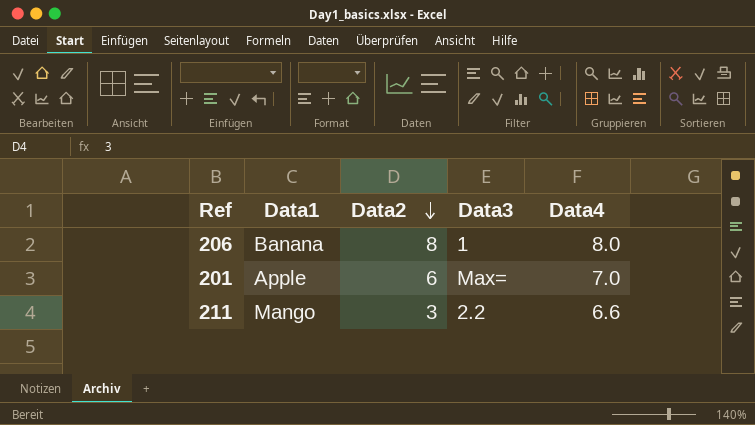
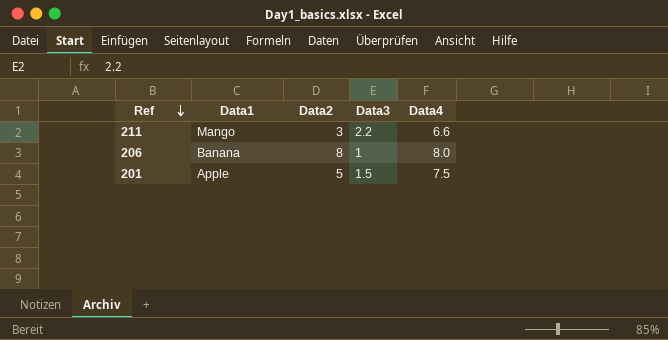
row order: Data2 descending -> Ref descending
201 | Data2: 6 -> 5
201 | Data3: Max= -> 1.5
201 | Data4: 7.0 -> 7.5

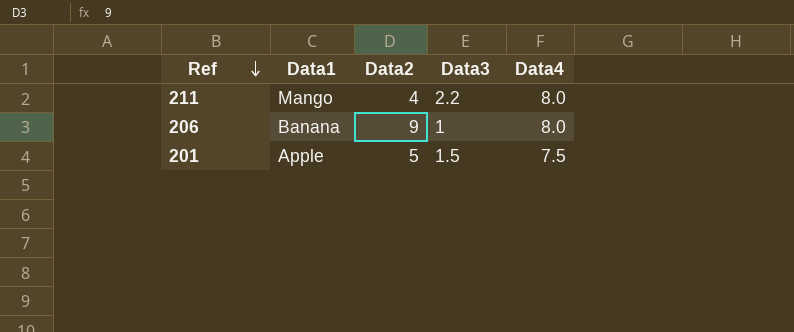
211 | Data2: 3 -> 4
211 | Data4: 6.6 -> 8.0
206 | Data2: 8 -> 9

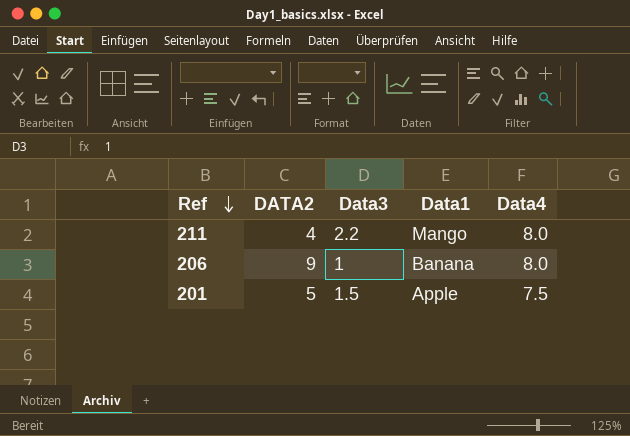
column name: Data2 -> DATA2
column Data1 | position: 2 -> 4

